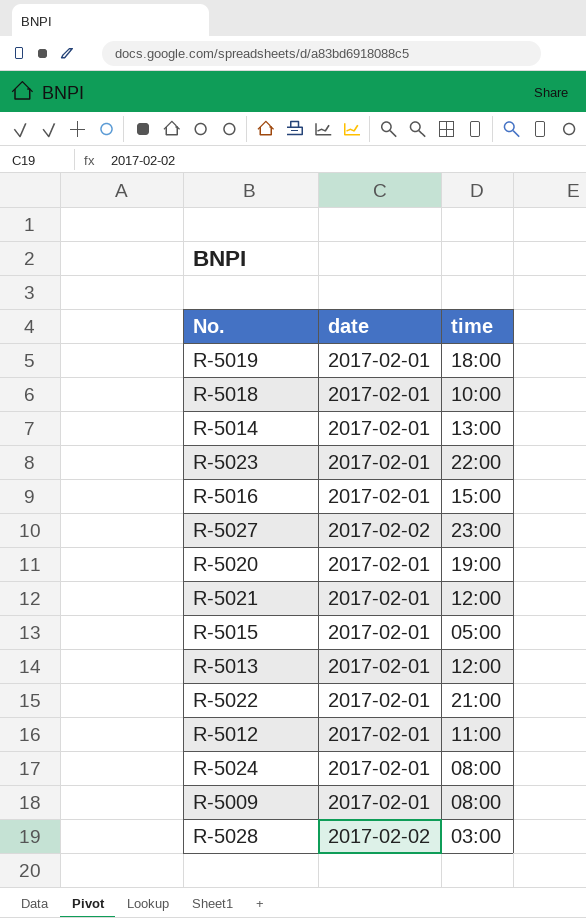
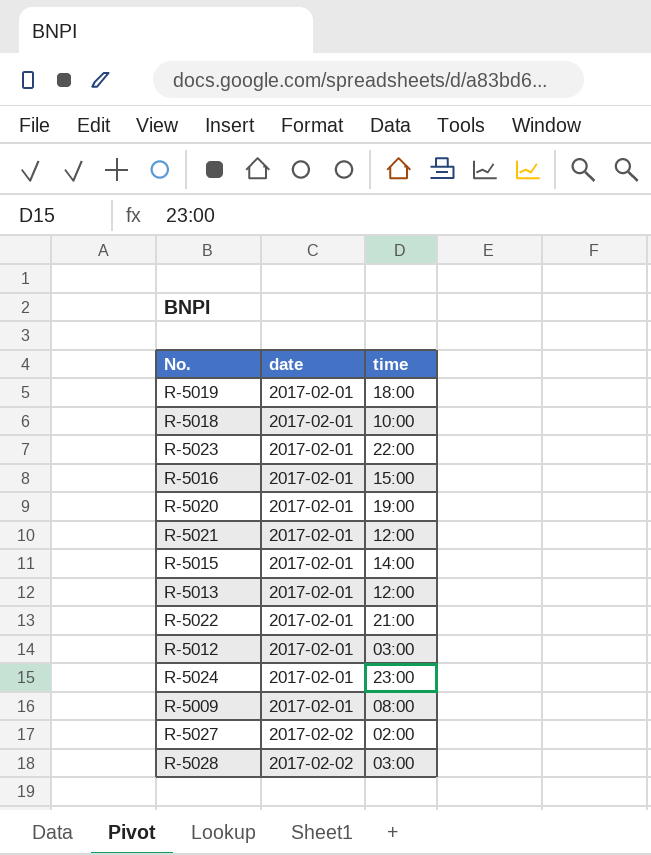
row order: none -> date ascending
row R-5014: 2017-02-01 | 13:00 -> none
R-5015 | time: 05:00 -> 14:00
R-5012 | time: 11:00 -> 03:00
R-5024 | time: 08:00 -> 23:00
R-5027 | time: 23:00 -> 02:00

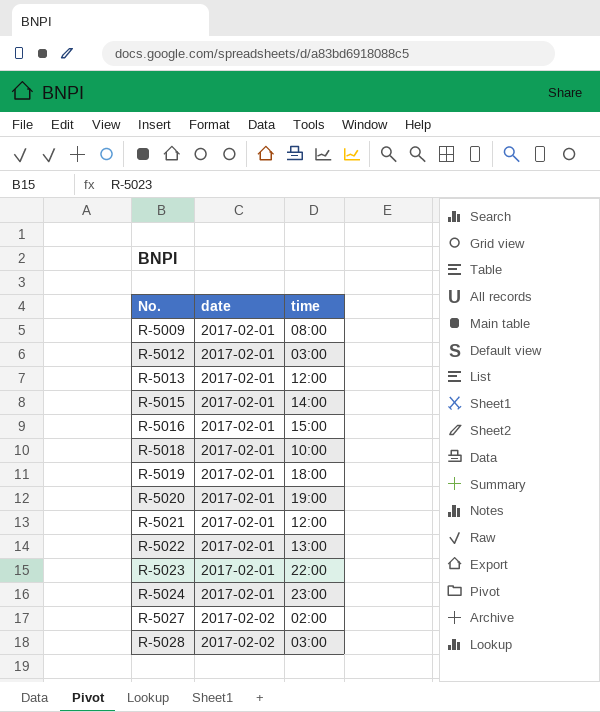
row order: date ascending -> No. ascending
R-5022 | time: 21:00 -> 13:00

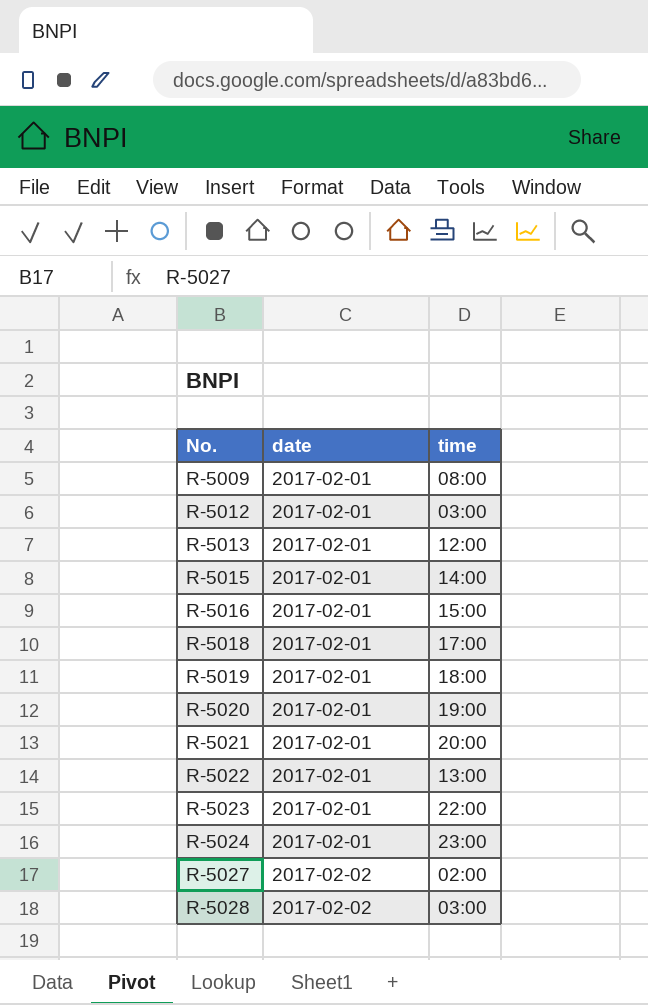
R-5018 | time: 10:00 -> 17:00
R-5021 | time: 12:00 -> 20:00

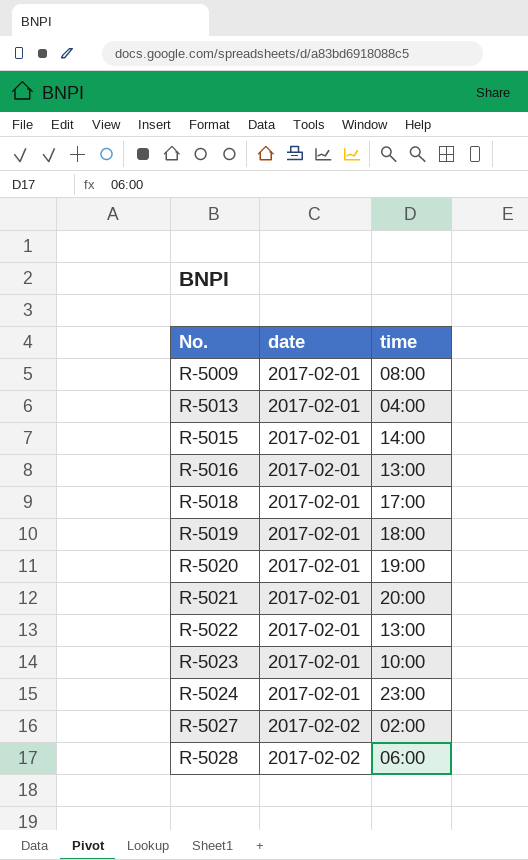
row R-5012: 2017-02-01 | 03:00 -> none
R-5013 | time: 12:00 -> 04:00
R-5016 | time: 15:00 -> 13:00
R-5023 | time: 22:00 -> 10:00
R-5028 | time: 03:00 -> 06:00

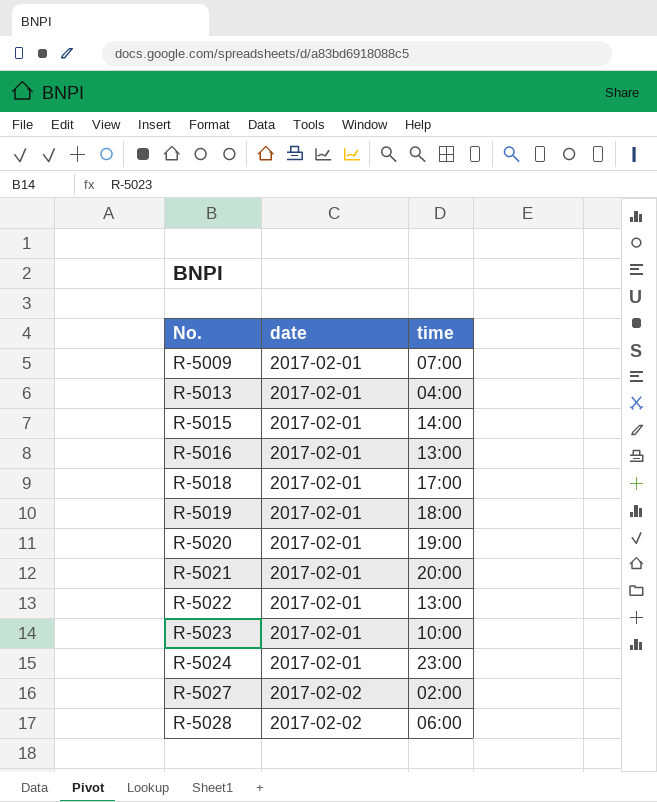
R-5009 | time: 08:00 -> 07:00

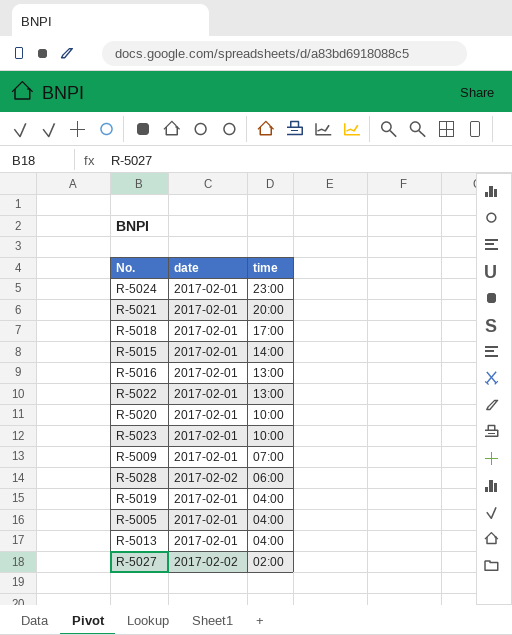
row order: No. ascending -> time descending
R-5020 | time: 19:00 -> 10:00
R-5019 | time: 18:00 -> 04:00
row R-5005: none -> 2017-02-01 | 04:00

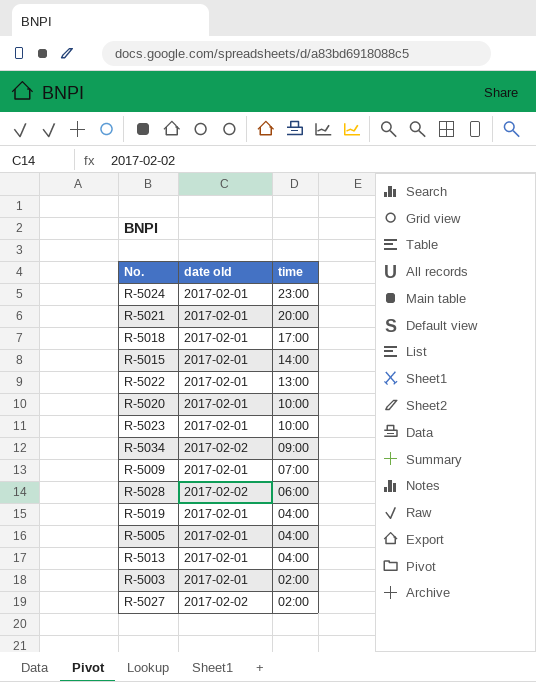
column name: date -> date old
row R-5016: 2017-02-01 | 13:00 -> none
row R-5034: none -> 2017-02-02 | 09:00
row R-5003: none -> 2017-02-01 | 02:00

